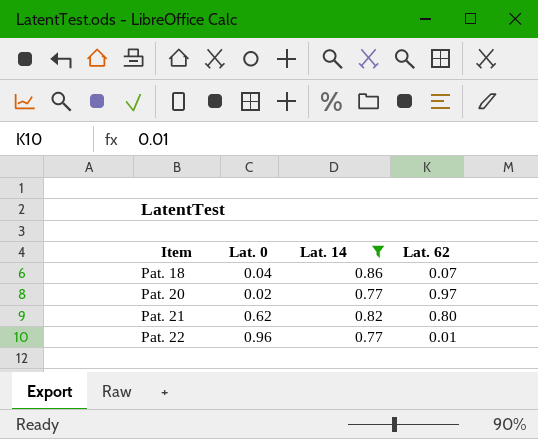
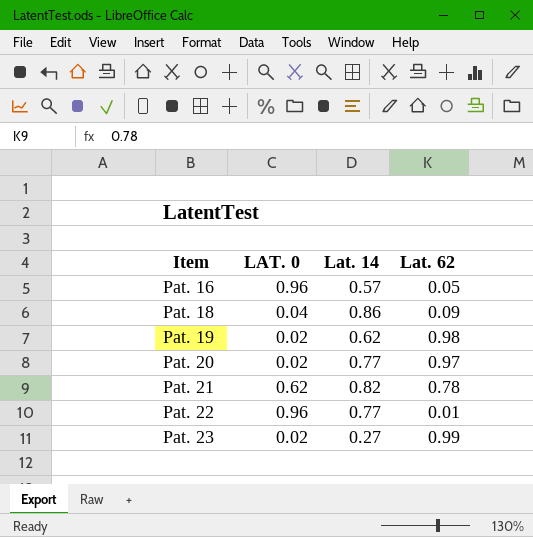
filter: Lat. 14 >= 0.77 -> none
column name: Lat. 0 -> LAT. 0
Pat. 18 | Lat. 62: 0.07 -> 0.09
Pat. 21 | Lat. 62: 0.80 -> 0.78

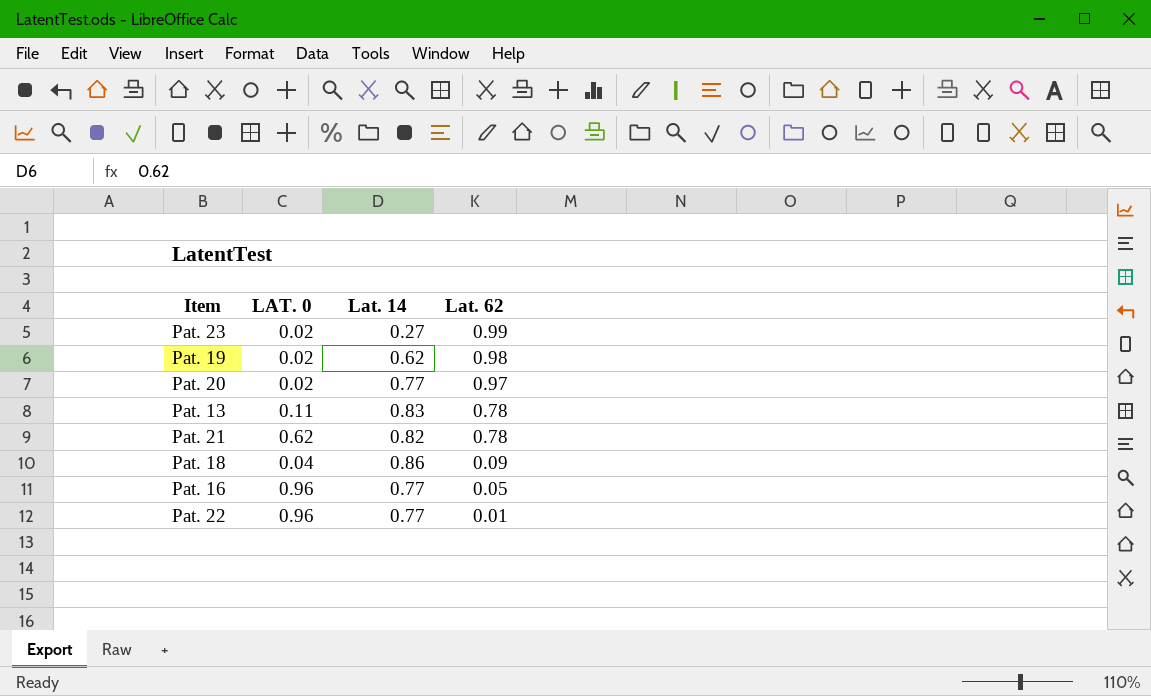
row order: Item ascending -> Lat. 62 descending
row Pat. 13: none -> 0.11 | 0.83 | 0.78
Pat. 16 | Lat. 14: 0.57 -> 0.77

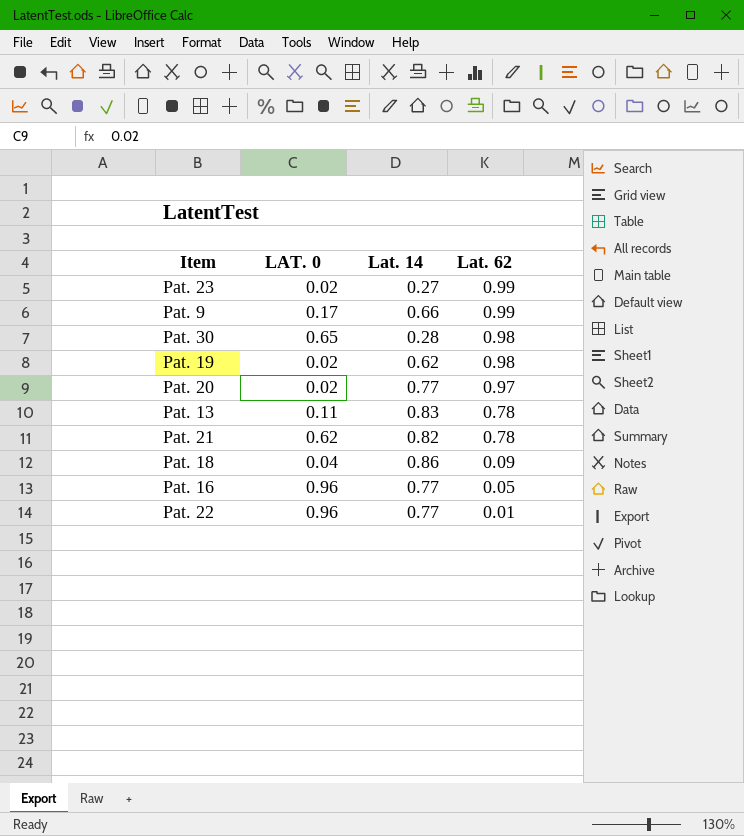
row Pat. 9: none -> 0.17 | 0.66 | 0.99
row Pat. 30: none -> 0.65 | 0.28 | 0.98

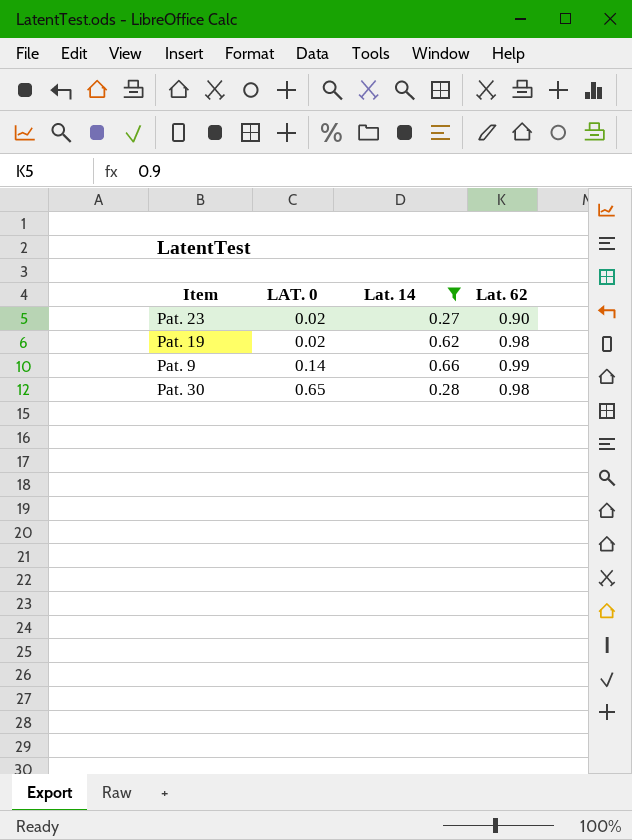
filter: none -> Lat. 14 <= 0.66
row order: Lat. 62 descending -> LAT. 0 ascending
Pat. 23 | Lat. 62: 0.99 -> 0.90
Pat. 9 | LAT. 0: 0.17 -> 0.14

